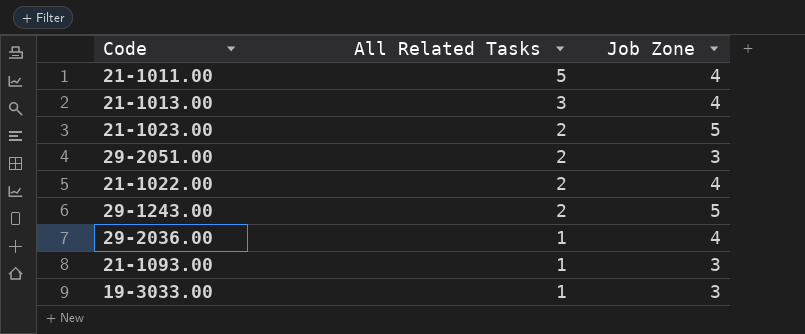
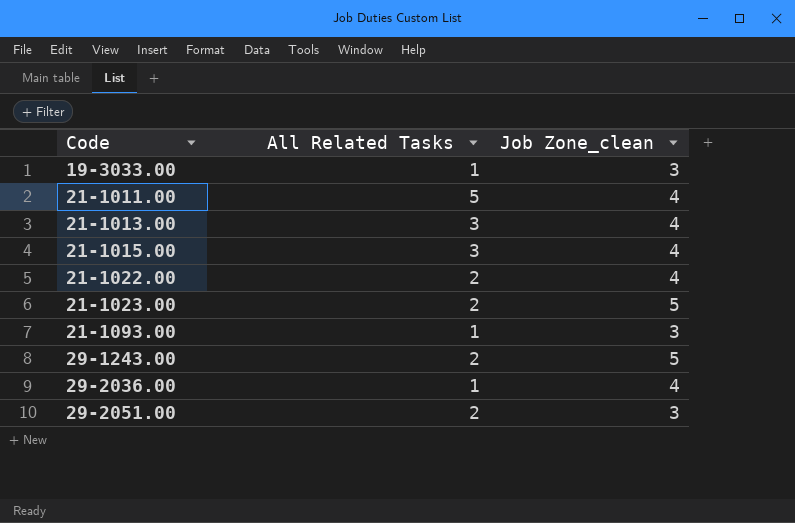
row order: All Related Tasks descending -> Code ascending
column name: Job Zone -> Job Zone_clean
row 21-1015.00: none -> 3 | 4

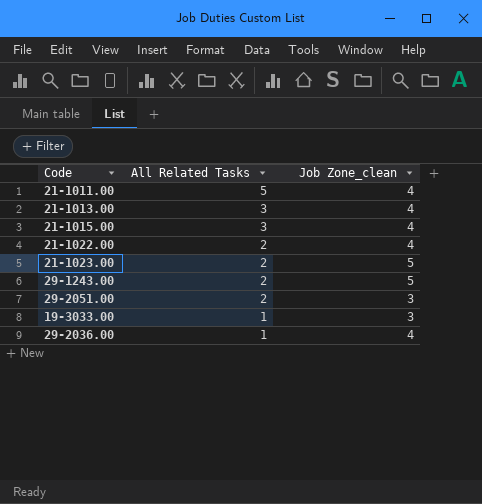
row order: Code ascending -> All Related Tasks descending
row 21-1093.00: 1 | 3 -> none

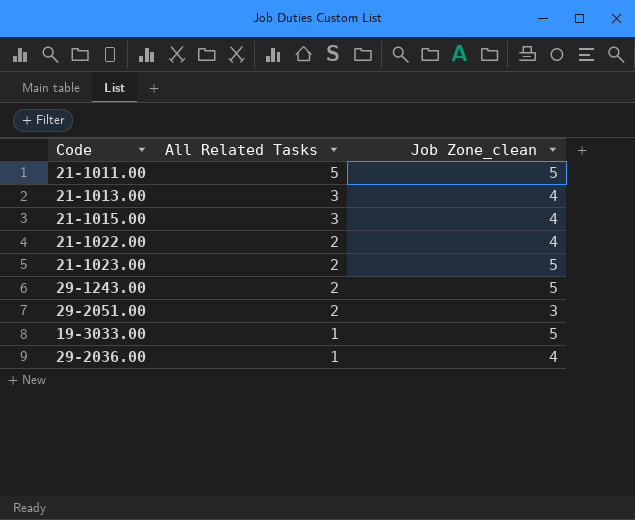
21-1011.00 | Job Zone_clean: 4 -> 5
19-3033.00 | Job Zone_clean: 3 -> 5

